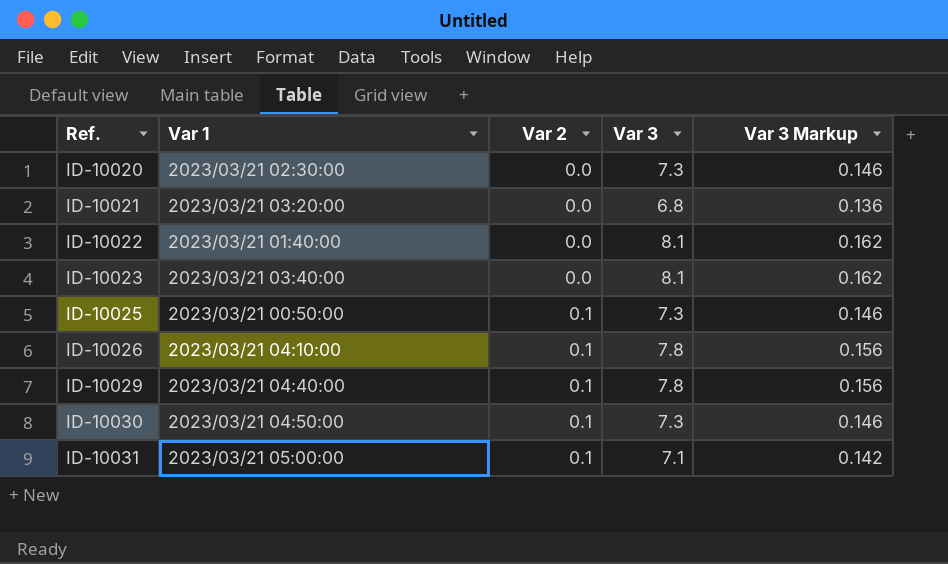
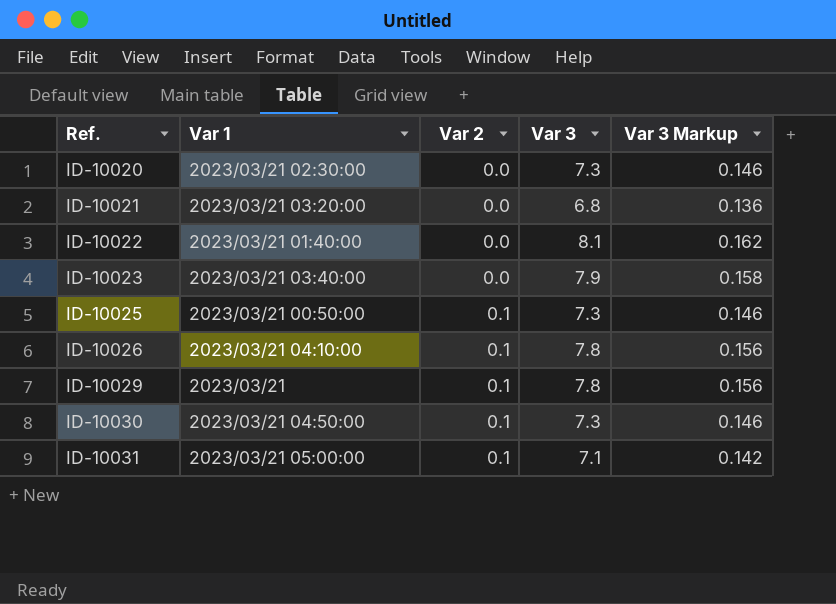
ID-10023 | Var 3: 8.1 -> 7.9
ID-10023 | Var 3 Markup: 0.162 -> 0.158
ID-10029 | Var 1: 2023/03/21 04:40:00 -> 2023/03/21

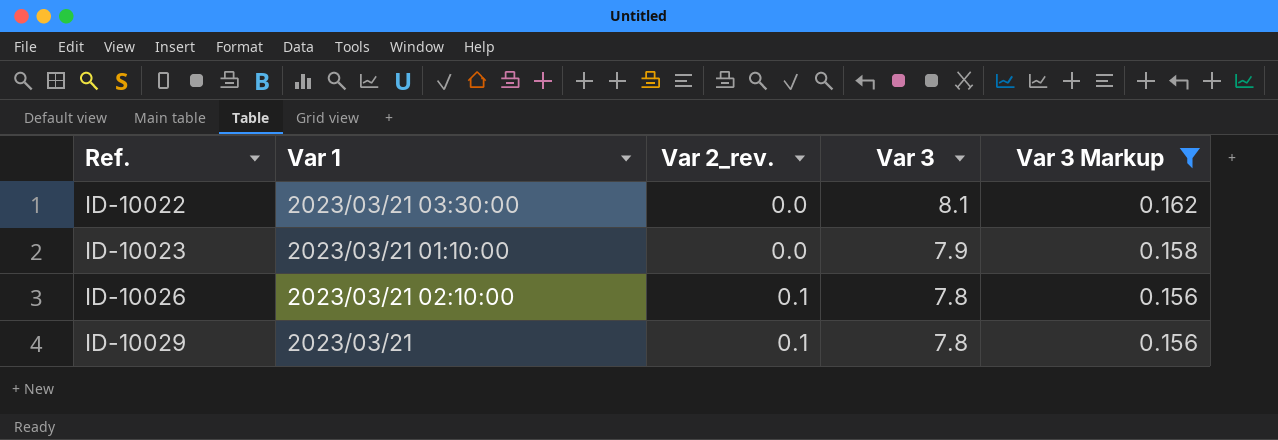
filter: none -> Var 3 Markup >= 0.156
column name: Var 2 -> Var 2_rev.
ID-10022 | Var 1: 2023/03/21 01:40:00 -> 2023/03/21 03:30:00
ID-10023 | Var 1: 2023/03/21 03:40:00 -> 2023/03/21 01:10:00
ID-10026 | Var 1: 2023/03/21 04:10:00 -> 2023/03/21 02:10:00

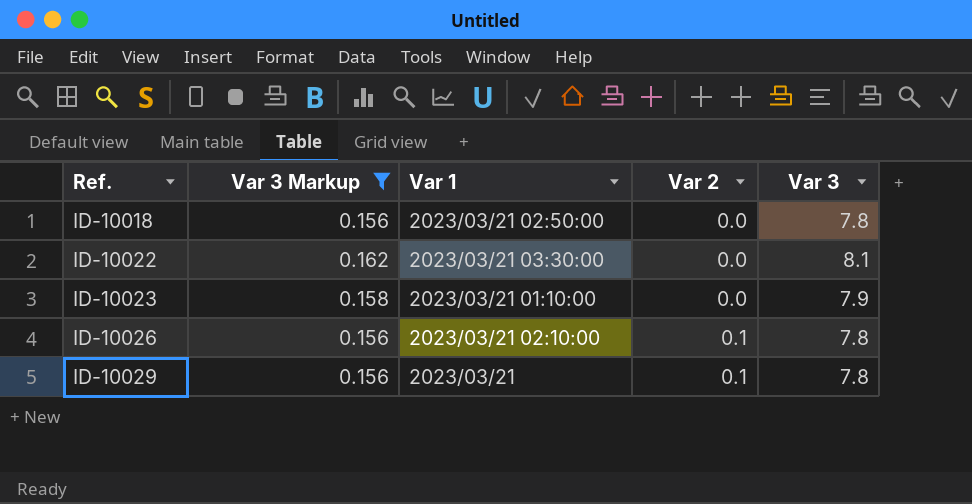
column Var 3 Markup | position: 5 -> 2
column name: Var 2_rev. -> Var 2
row ID-10018: none -> 0.156 | 2023/03/21 02:50:00 | 0.0 | 7.8

